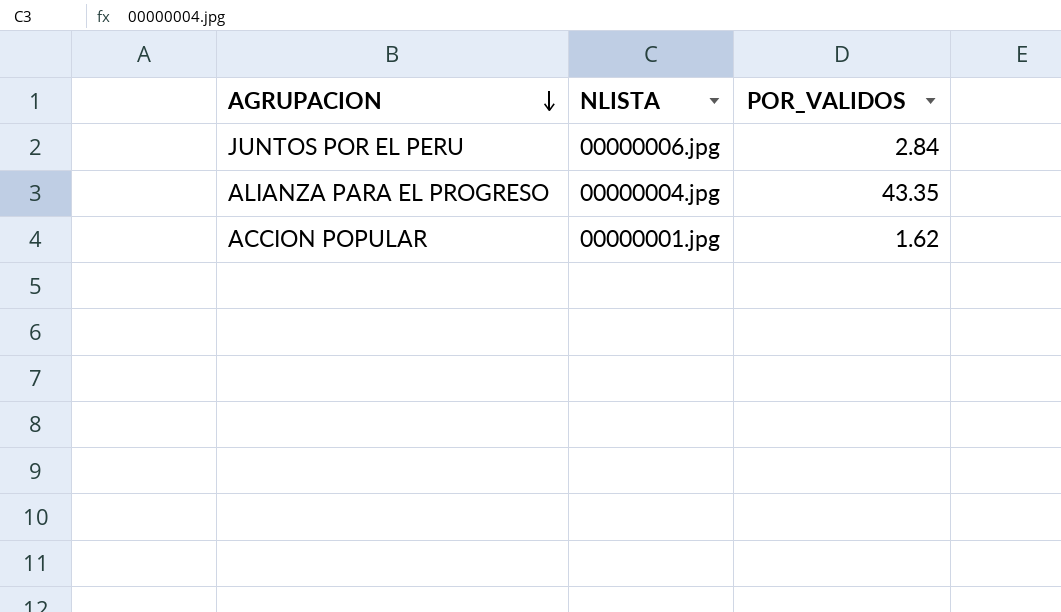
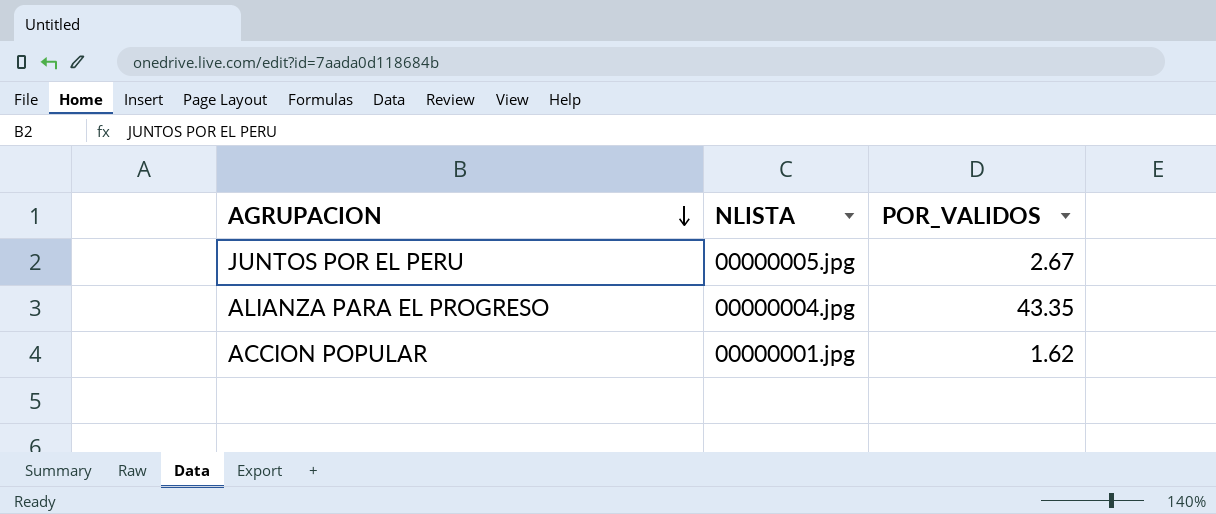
JUNTOS POR EL PERU | NLISTA: 00000006.jpg -> 00000005.jpg
JUNTOS POR EL PERU | POR_VALIDOS: 2.84 -> 2.67

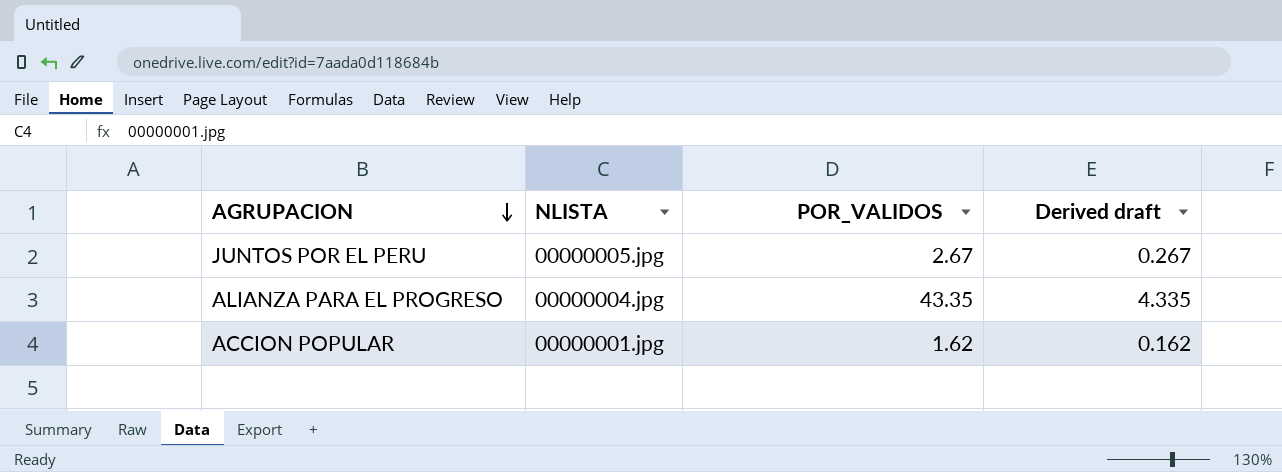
column Derived draft | formula: none -> [POR_VALIDOS] * 0.1

